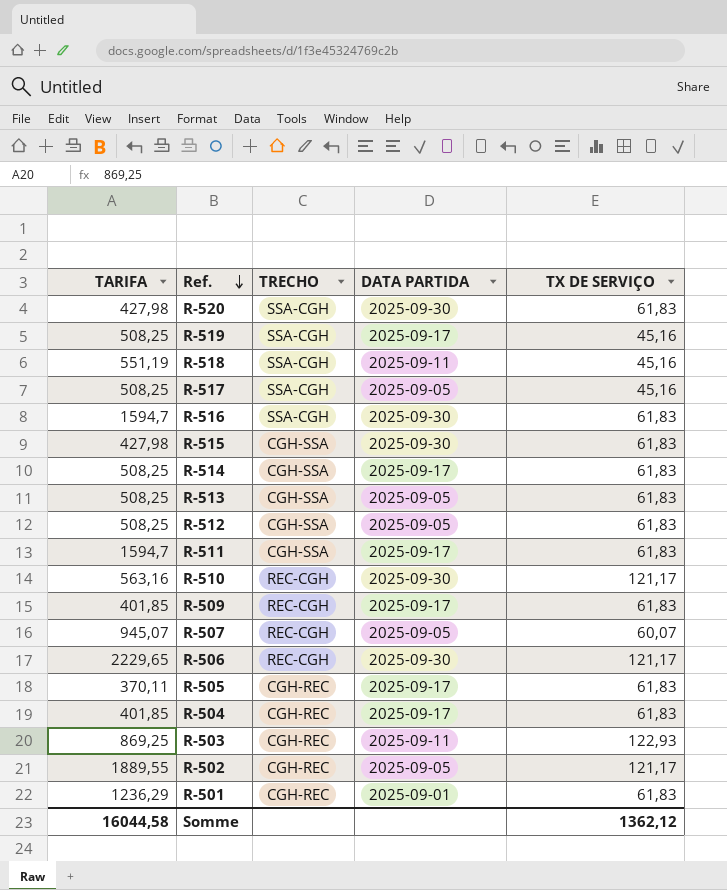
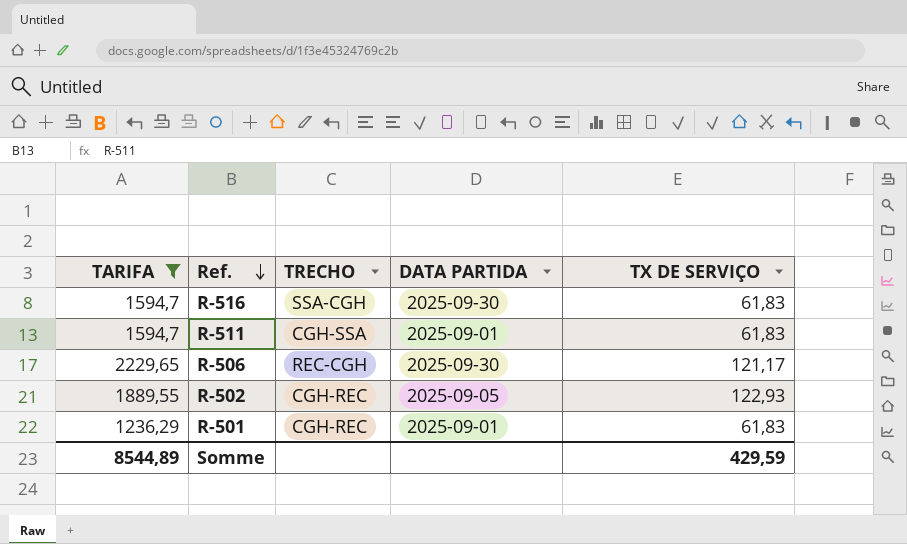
filter: none -> TARIFA >= 1236,29
R-511 | DATA PARTIDA: 2025-09-17 -> 2025-09-01
R-502 | TX DE SERVIÇO: 121,17 -> 122,93
Somme | TARIFA: 16044,58 -> 8544,89
Somme | TX DE SERVIÇO: 1362,12 -> 429,59

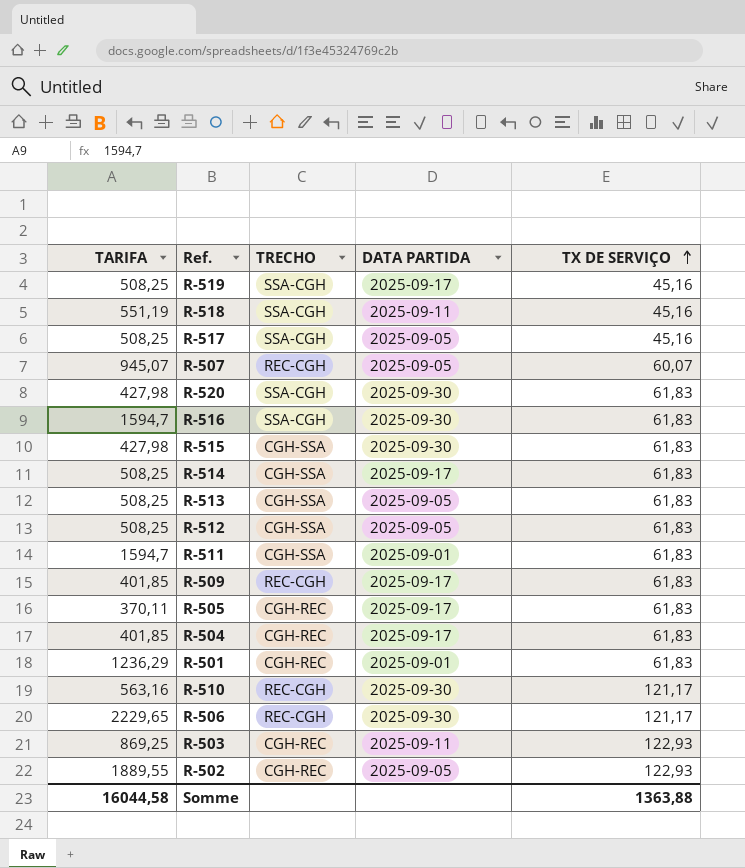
filter: TARIFA >= 1236,29 -> none
row order: Ref. descending -> TX DE SERVIÇO ascending
Somme | TARIFA: 8544,89 -> 16044,58
Somme | TX DE SERVIÇO: 429,59 -> 1363,88

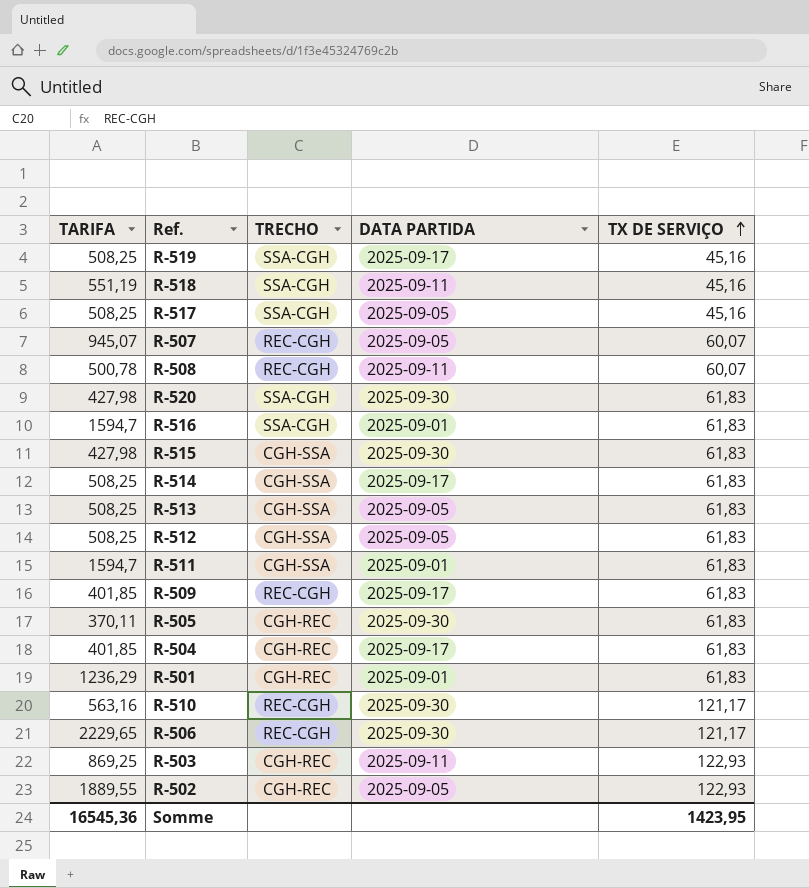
row R-508: none -> 500,78 | REC-CGH | 2025-09-11 | 60,07
R-516 | DATA PARTIDA: 2025-09-30 -> 2025-09-01
R-505 | DATA PARTIDA: 2025-09-17 -> 2025-09-30
Somme | TARIFA: 16044,58 -> 16545,36
Somme | TX DE SERVIÇO: 1363,88 -> 1423,95

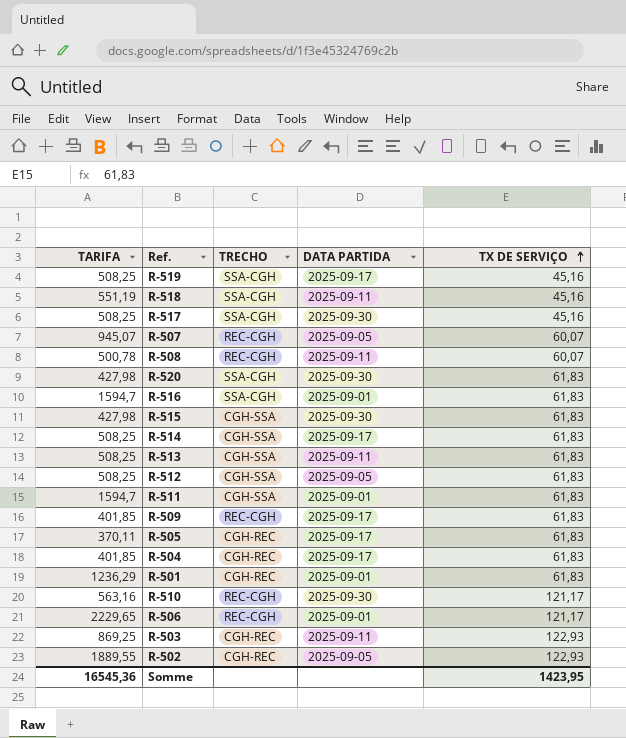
R-517 | DATA PARTIDA: 2025-09-05 -> 2025-09-30
R-513 | DATA PARTIDA: 2025-09-05 -> 2025-09-11
R-505 | DATA PARTIDA: 2025-09-30 -> 2025-09-17
R-506 | DATA PARTIDA: 2025-09-30 -> 2025-09-01

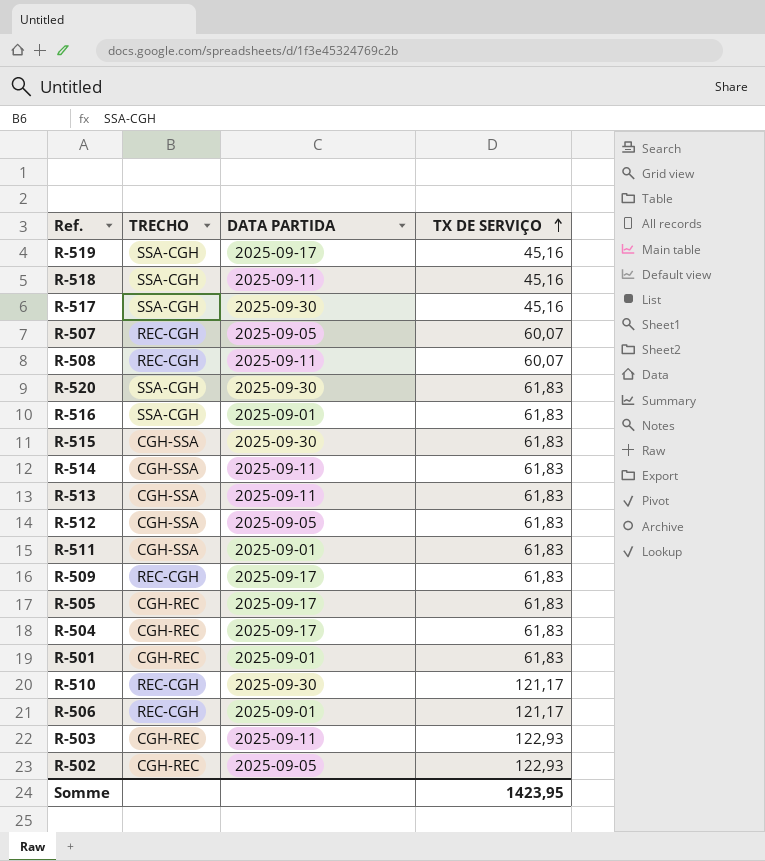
column TARIFA | position: 1 -> none
R-514 | DATA PARTIDA: 2025-09-17 -> 2025-09-11

